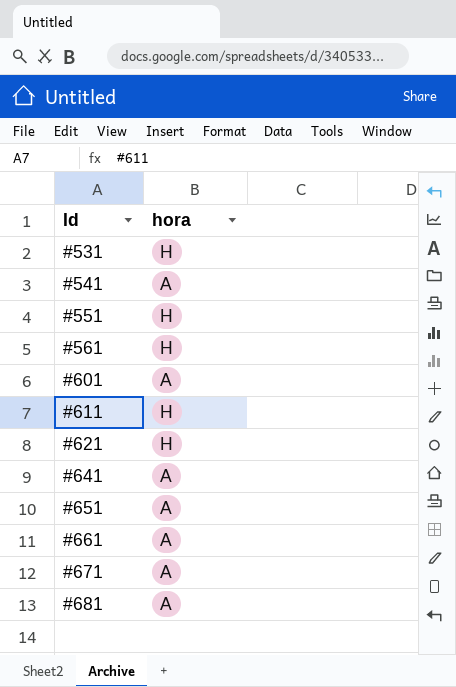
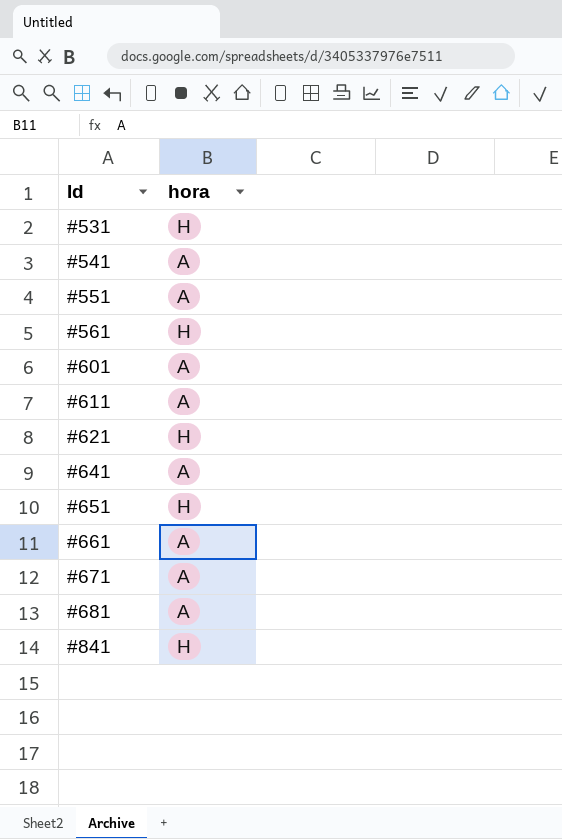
#551 | hora: H -> A
#611 | hora: H -> A
#651 | hora: A -> H
row #841: none -> H

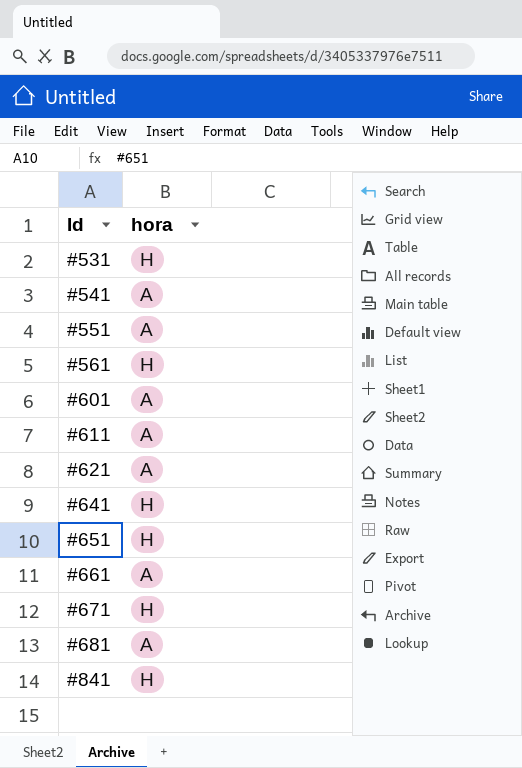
#621 | hora: H -> A
#641 | hora: A -> H
#671 | hora: A -> H

